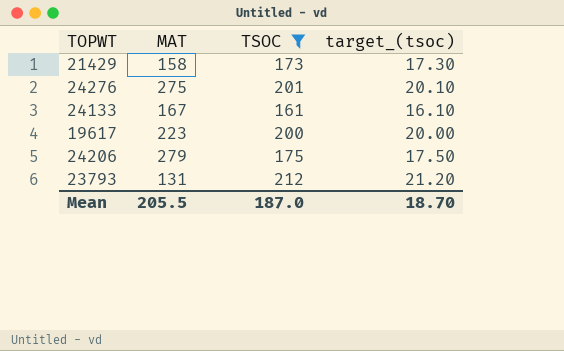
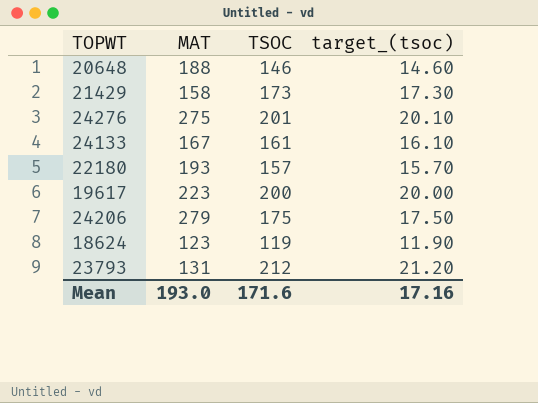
filter: TSOC >= 161 -> none
Mean | MAT: 205.5 -> 193.0
Mean | TSOC: 187.0 -> 171.6
Mean | target_(tsoc): 18.70 -> 17.16

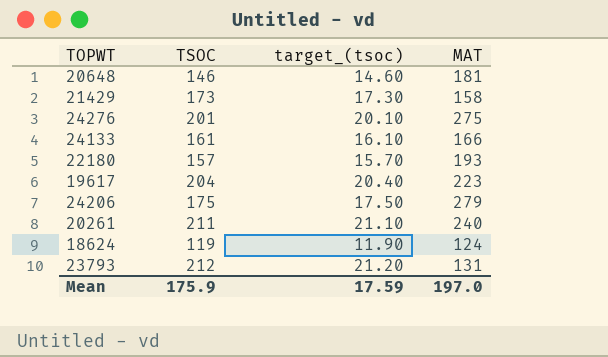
column MAT | position: 2 -> 4
20648 | MAT: 188 -> 181
24133 | MAT: 167 -> 166
19617 | TSOC: 200 -> 204
19617 | target_(tsoc): 20.00 -> 20.40
row 20261: none -> 211 | 21.10 | 240
18624 | MAT: 123 -> 124
Mean | TSOC: 171.6 -> 175.9
Mean | target_(tsoc): 17.16 -> 17.59
Mean | MAT: 193.0 -> 197.0

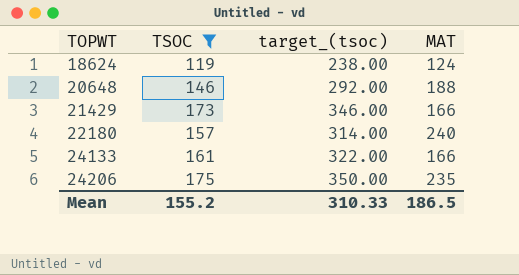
filter: none -> TSOC <= 175
row order: none -> TOPWT ascending
column target_(tsoc) | formula: [TSOC] * 0.1 -> [TSOC] * 2
20648 | MAT: 181 -> 188
21429 | MAT: 158 -> 166
22180 | MAT: 193 -> 240
24206 | MAT: 279 -> 235
Mean | TSOC: 175.9 -> 155.2
Mean | target_(tsoc): 17.59 -> 310.33
Mean | MAT: 197.0 -> 186.5

